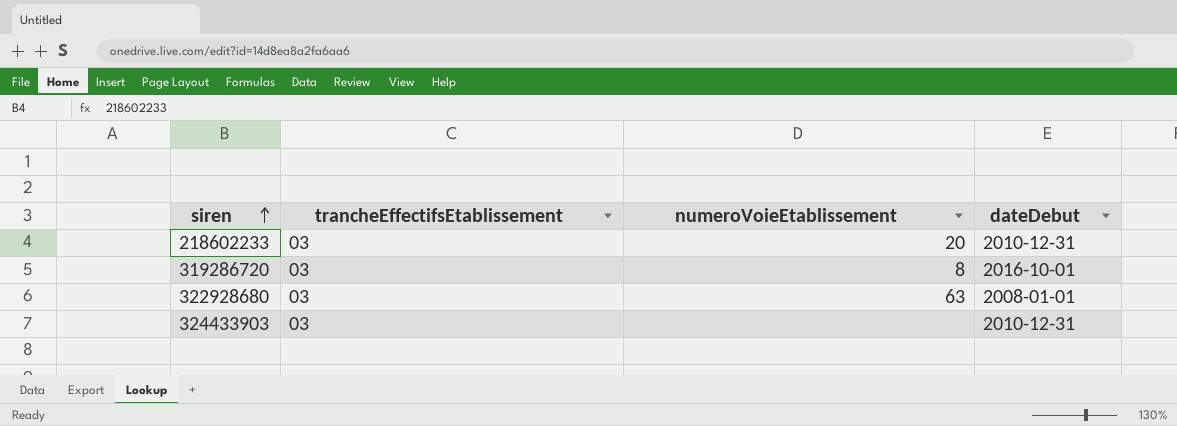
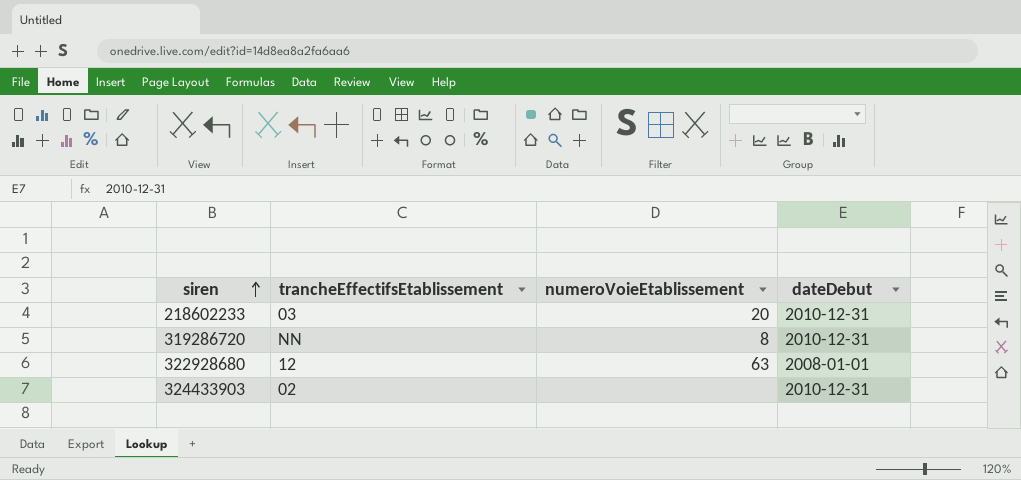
319286720 | trancheEffectifsEtablissement: 03 -> NN
319286720 | dateDebut: 2016-10-01 -> 2010-12-31
322928680 | trancheEffectifsEtablissement: 03 -> 12
324433903 | trancheEffectifsEtablissement: 03 -> 02

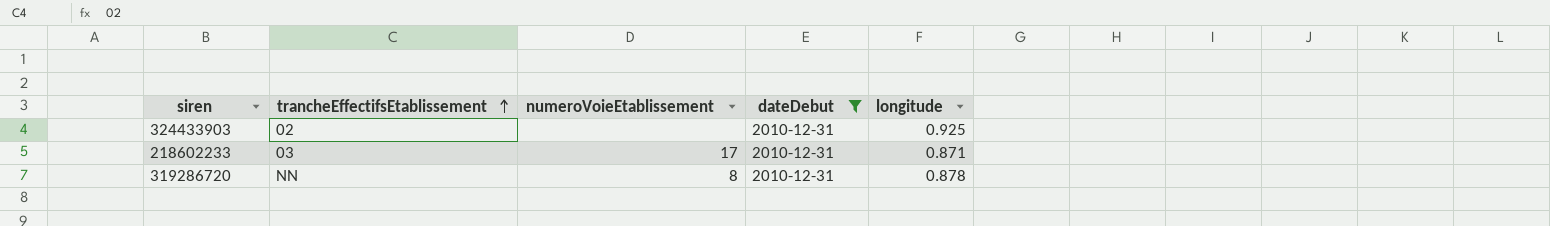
filter: none -> dateDebut = 2010-12-31
row order: siren ascending -> trancheEffectifsEtablissement ascending
column longitude | position: none -> 5
218602233 | numeroVoieEtablissement: 20 -> 17

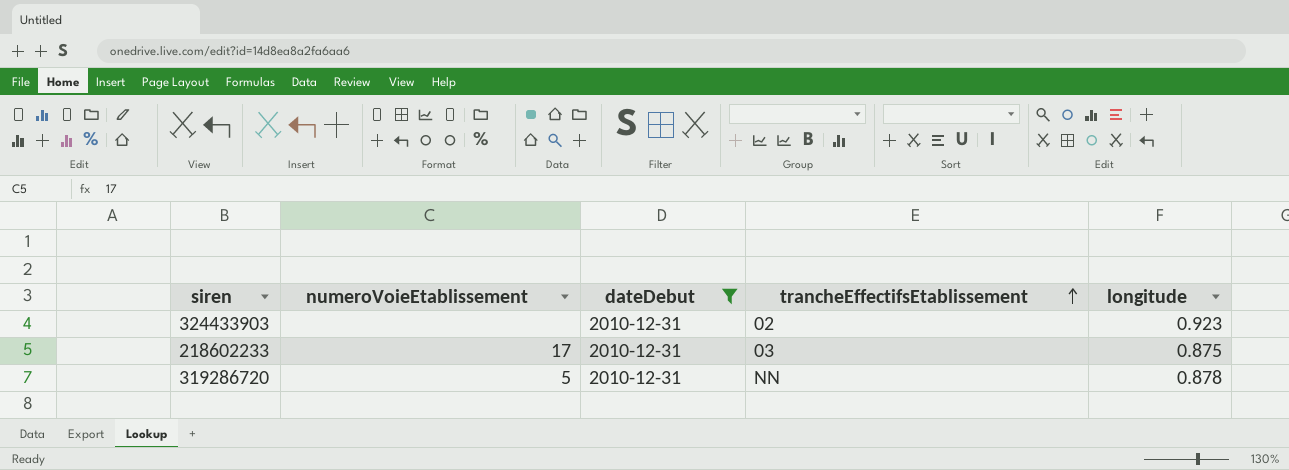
column trancheEffectifsEtablissement | position: 2 -> 4
324433903 | longitude: 0.925 -> 0.923
218602233 | longitude: 0.871 -> 0.875
319286720 | numeroVoieEtablissement: 8 -> 5

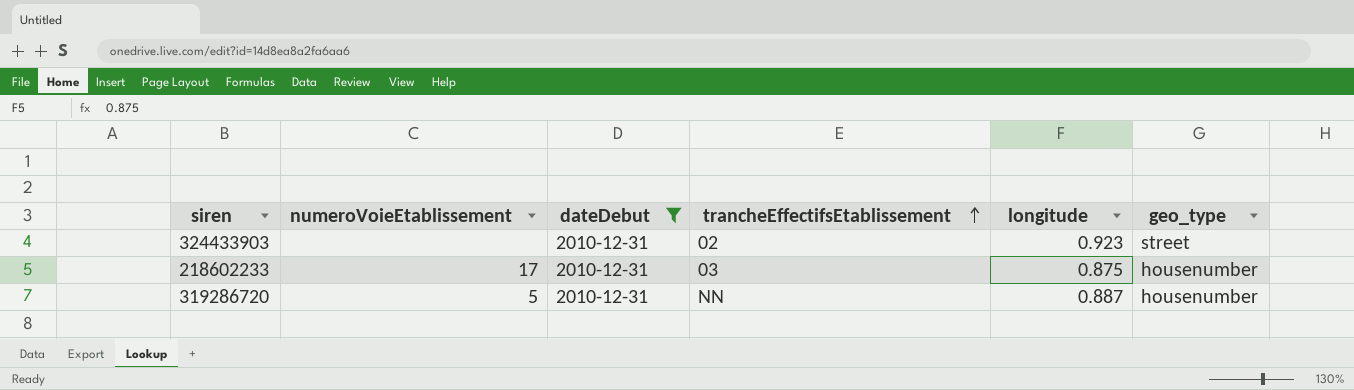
column geo_type | position: none -> 6
319286720 | longitude: 0.878 -> 0.887

